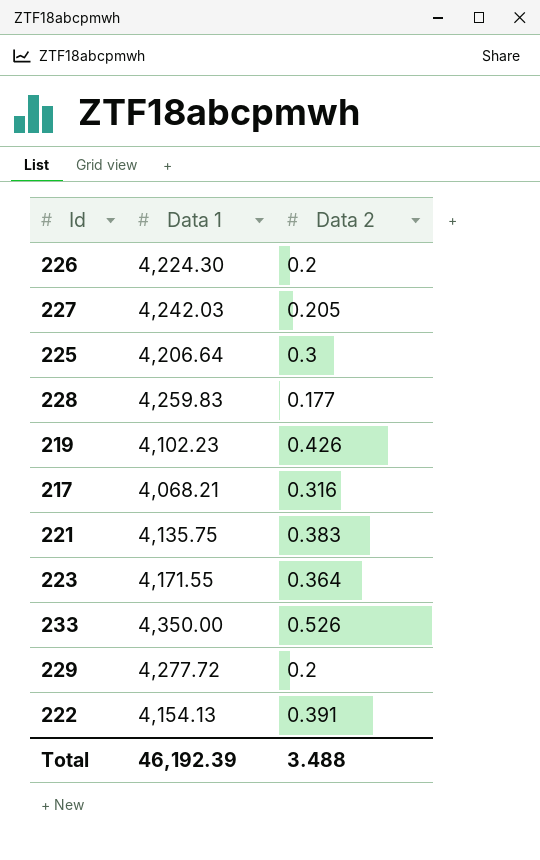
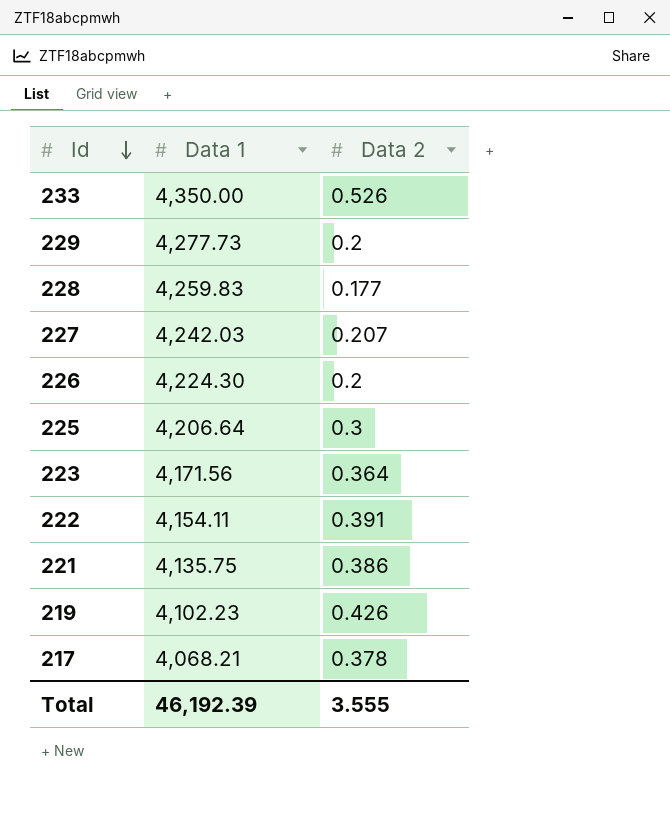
row order: none -> Id descending
229 | Data 1: 4,277.72 -> 4,277.73
227 | Data 2: 0.205 -> 0.207
223 | Data 1: 4,171.55 -> 4,171.56
222 | Data 1: 4,154.13 -> 4,154.11
221 | Data 2: 0.383 -> 0.386
217 | Data 2: 0.316 -> 0.378
Total | Data 2: 3.488 -> 3.555

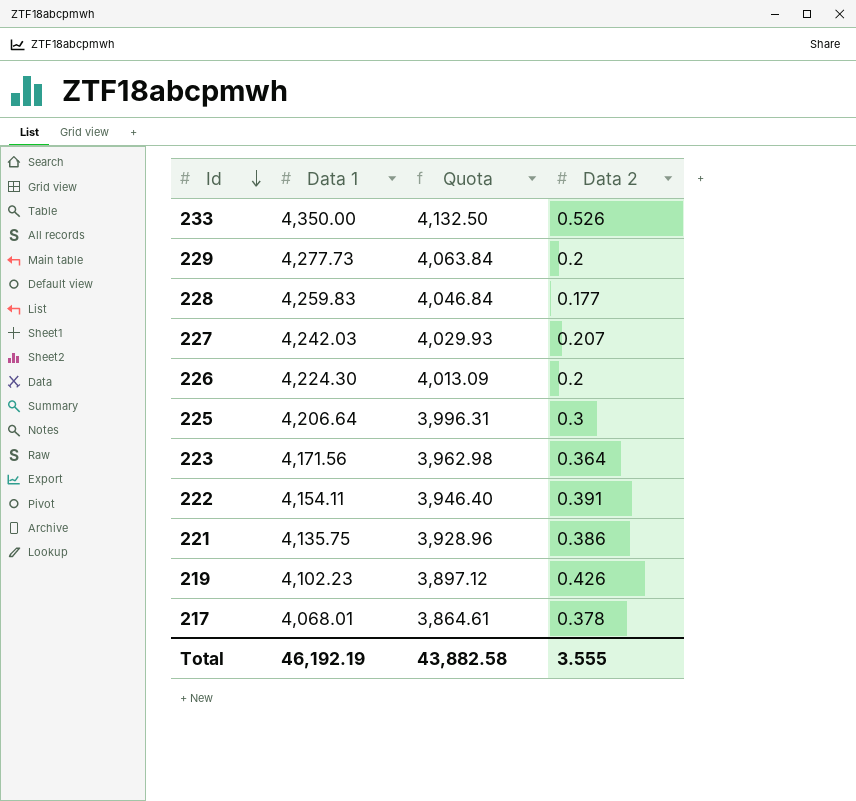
column Quota | formula: none -> [Data 1] * 0.95
217 | Data 1: 4,068.21 -> 4,068.01
Total | Data 1: 46,192.39 -> 46,192.19

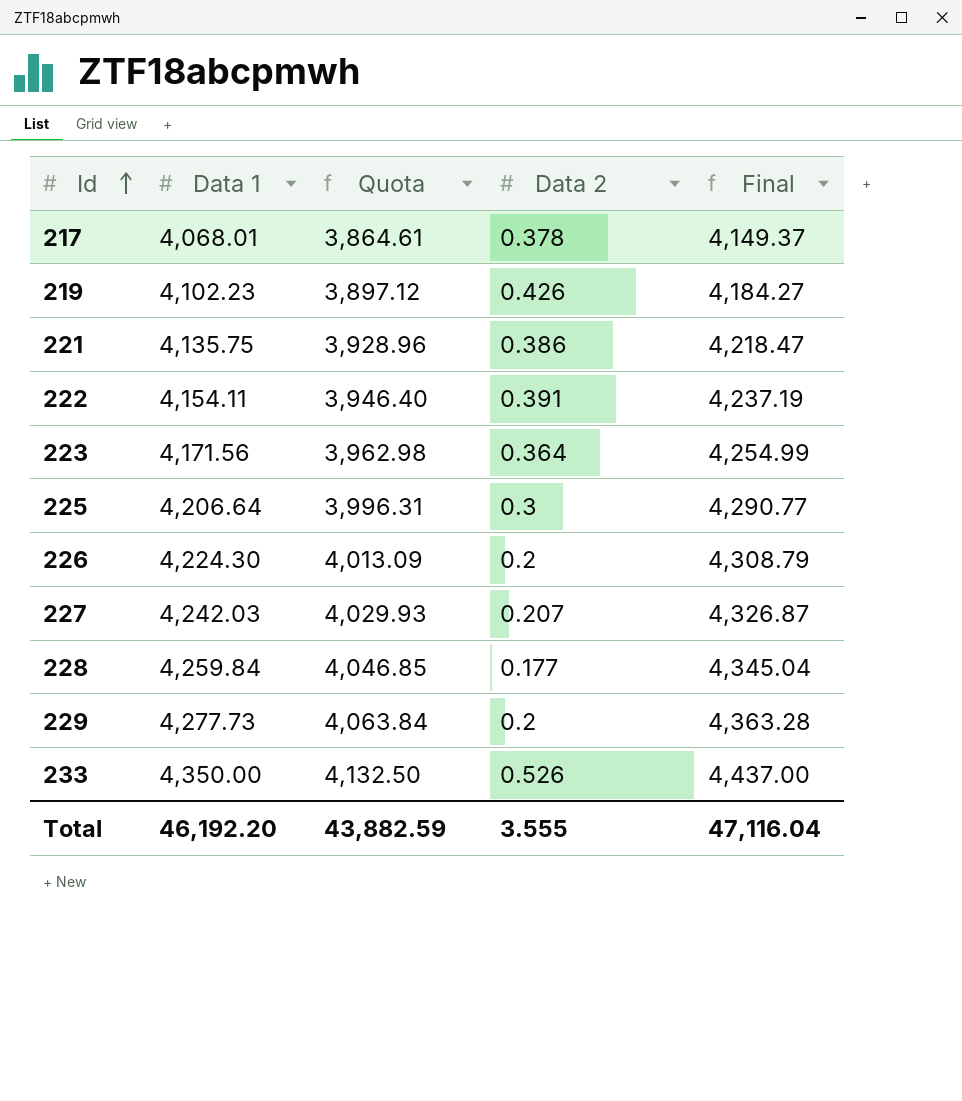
row order: Id descending -> Id ascending
column Final | formula: none -> [Data 1] * 1.02
228 | Data 1: 4,259.83 -> 4,259.84
228 | Quota: 4,046.84 -> 4,046.85
Total | Data 1: 46,192.19 -> 46,192.20
Total | Quota: 43,882.58 -> 43,882.59

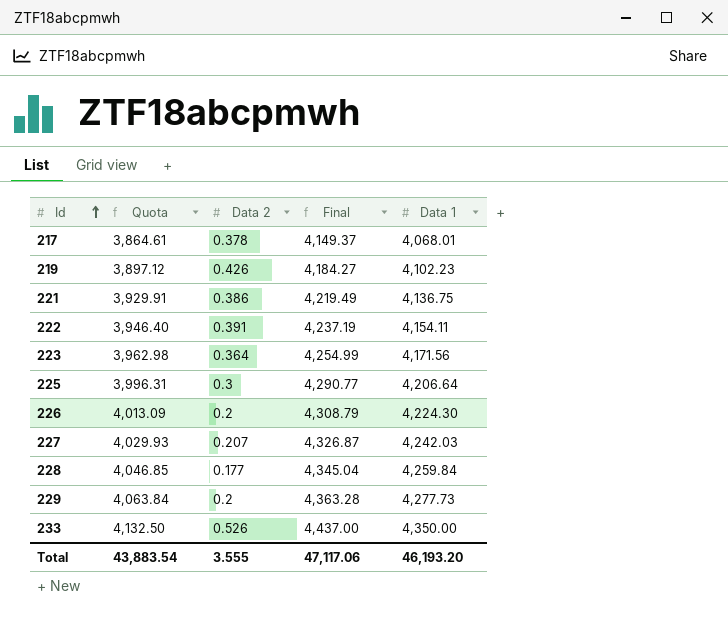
column Data 1 | position: 2 -> 5
221 | Quota: 3,928.96 -> 3,929.91
221 | Final: 4,218.47 -> 4,219.49
221 | Data 1: 4,135.75 -> 4,136.75
Total | Quota: 43,882.59 -> 43,883.54
Total | Final: 47,116.04 -> 47,117.06
Total | Data 1: 46,192.20 -> 46,193.20

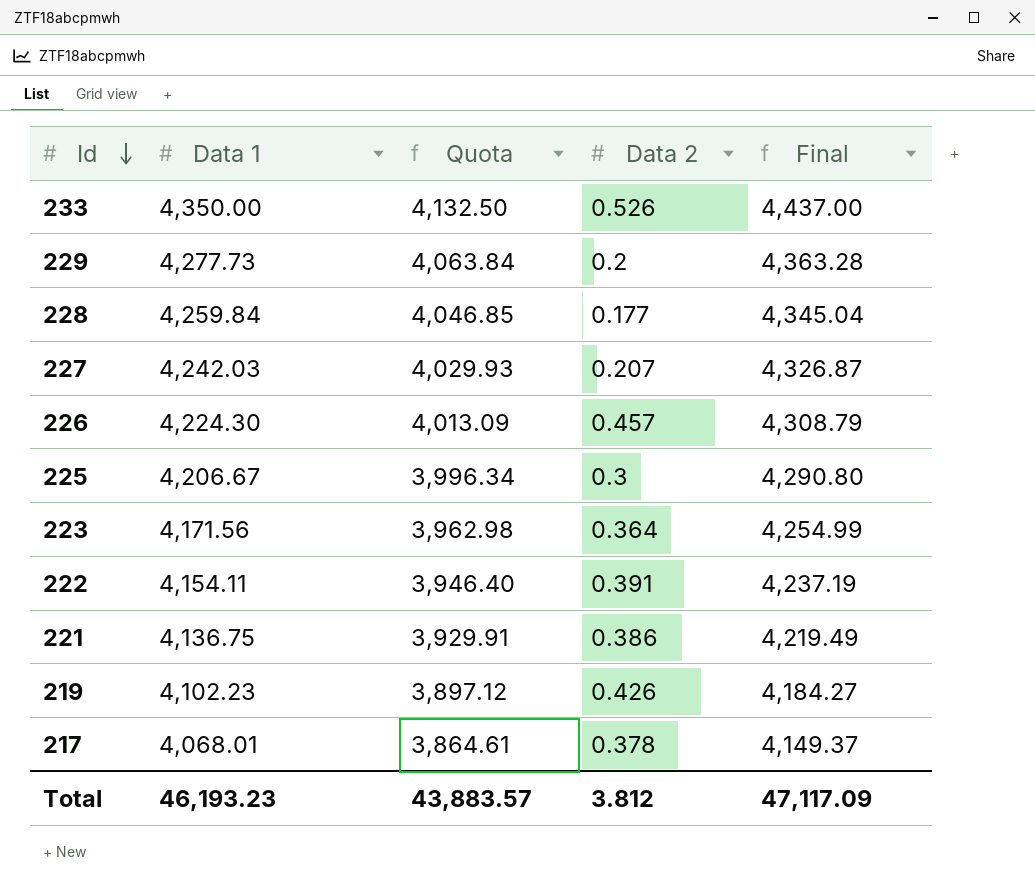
row order: Id ascending -> Id descending
column Data 1 | position: 5 -> 2
226 | Data 2: 0.2 -> 0.457
225 | Data 1: 4,206.64 -> 4,206.67
225 | Quota: 3,996.31 -> 3,996.34
225 | Final: 4,290.77 -> 4,290.80
Total | Data 1: 46,193.20 -> 46,193.23
Total | Quota: 43,883.54 -> 43,883.57
Total | Data 2: 3.555 -> 3.812
Total | Final: 47,117.06 -> 47,117.09

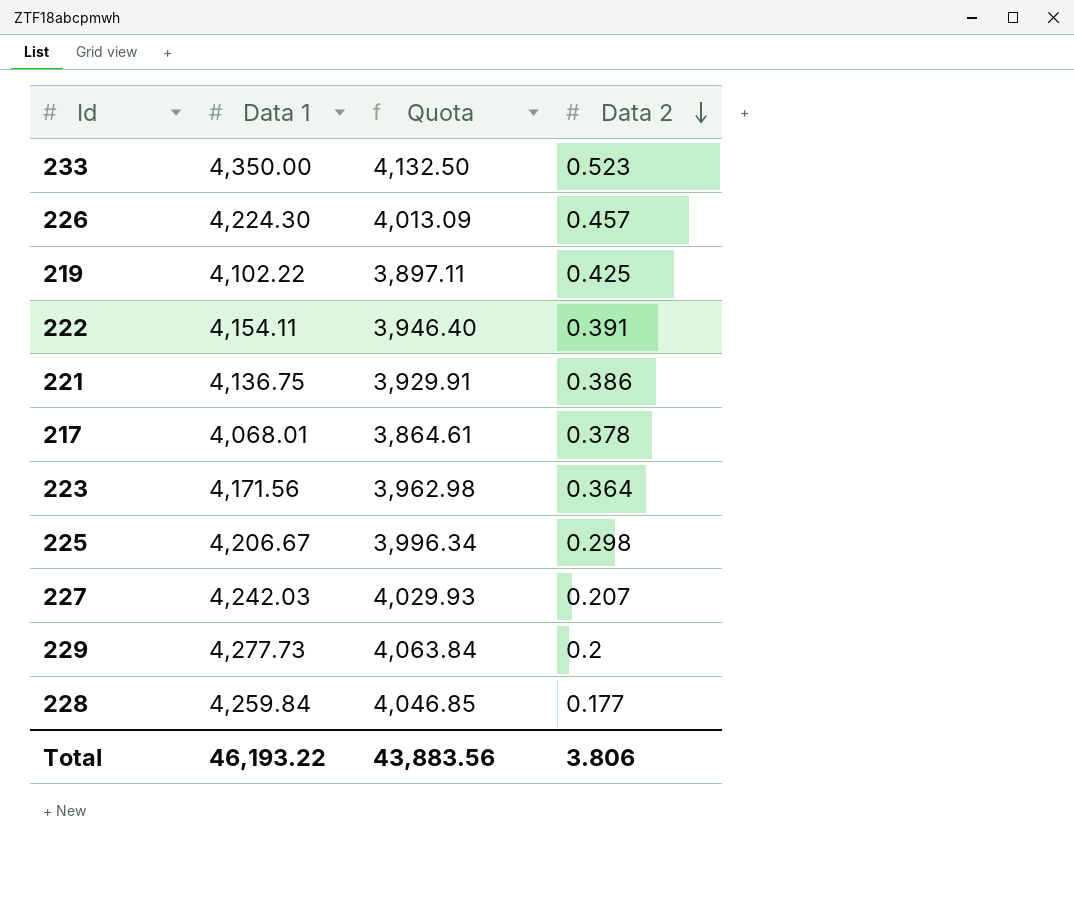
row order: Id descending -> Data 2 descending
column Final | formula: [Data 1] * 1.02 -> none
233 | Data 2: 0.526 -> 0.523
219 | Data 1: 4,102.23 -> 4,102.22
219 | Quota: 3,897.12 -> 3,897.11
219 | Data 2: 0.426 -> 0.425
225 | Data 2: 0.3 -> 0.298
Total | Data 1: 46,193.23 -> 46,193.22
Total | Quota: 43,883.57 -> 43,883.56
Total | Data 2: 3.812 -> 3.806

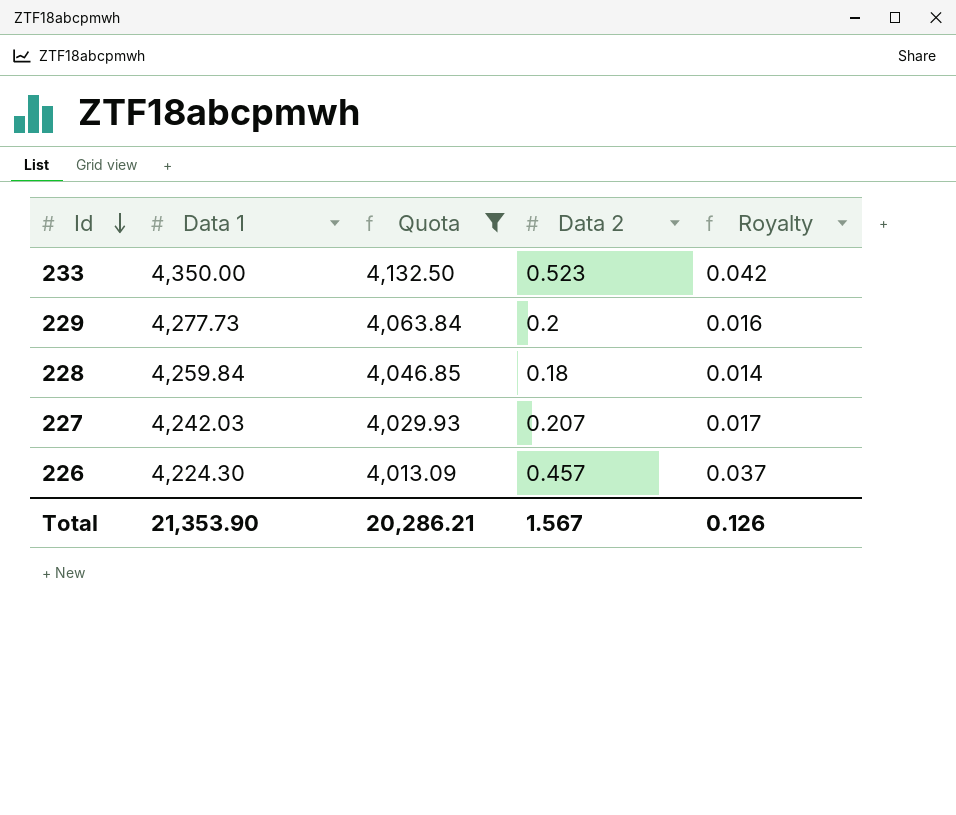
filter: none -> Quota >= 4,013.09
row order: Data 2 descending -> Id descending
column Royalty | formula: none -> [Data 2] * 0.08
228 | Data 2: 0.177 -> 0.18
Total | Data 1: 46,193.22 -> 21,353.90
Total | Quota: 43,883.56 -> 20,286.21
Total | Data 2: 3.806 -> 1.567

